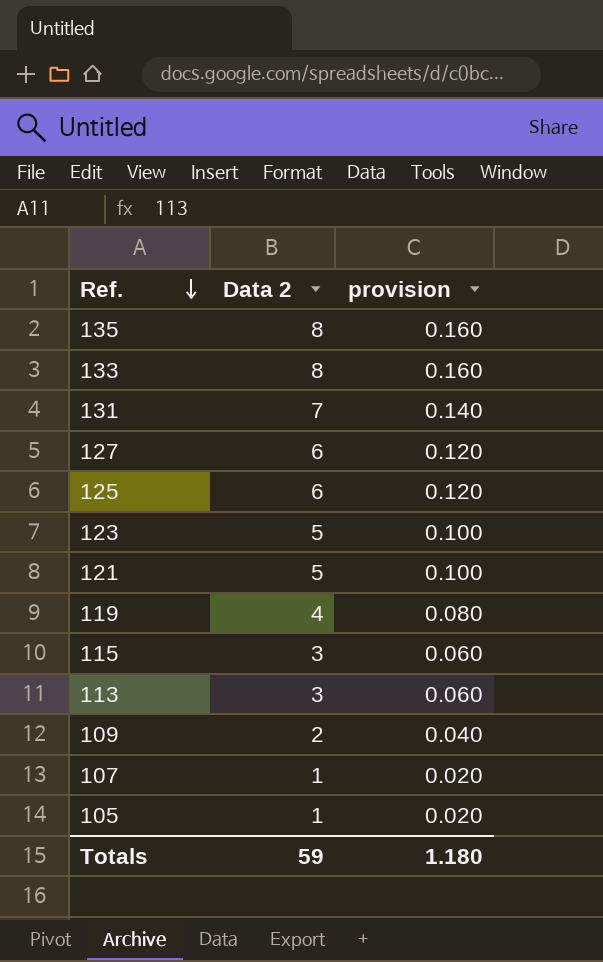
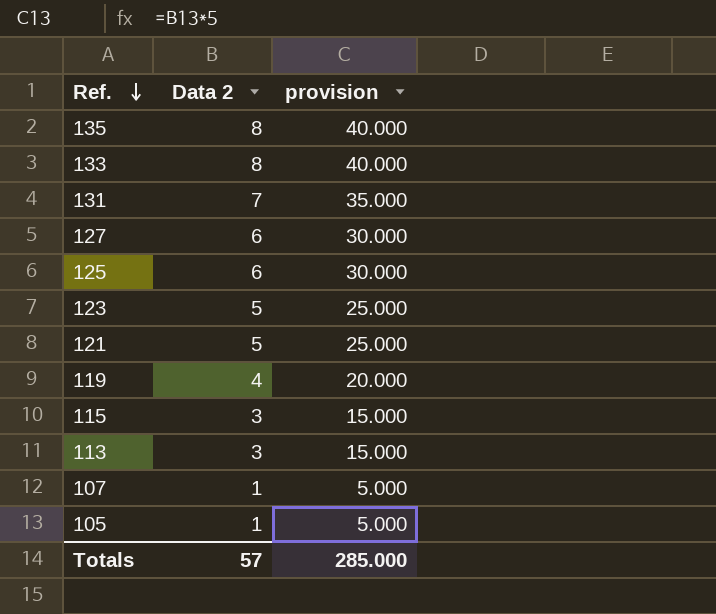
column provision | formula: [Data 2] * 0.02 -> [Data 2] * 5
row 109: 2 | 0.040 -> none
Totals | Data 2: 59 -> 57
Totals | provision: 1.180 -> 285.000

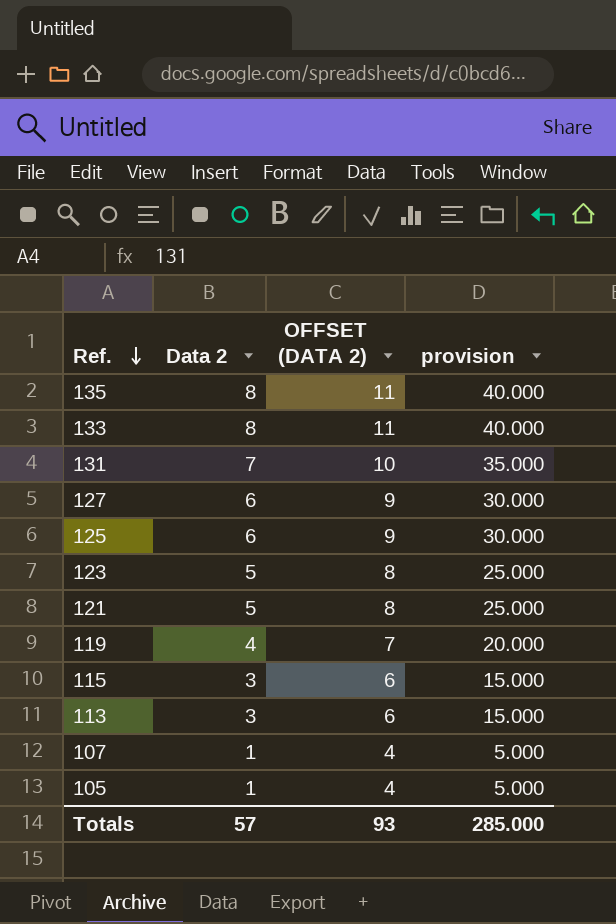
column OFFSET (DATA 2) | formula: none -> [Data 2] + 3

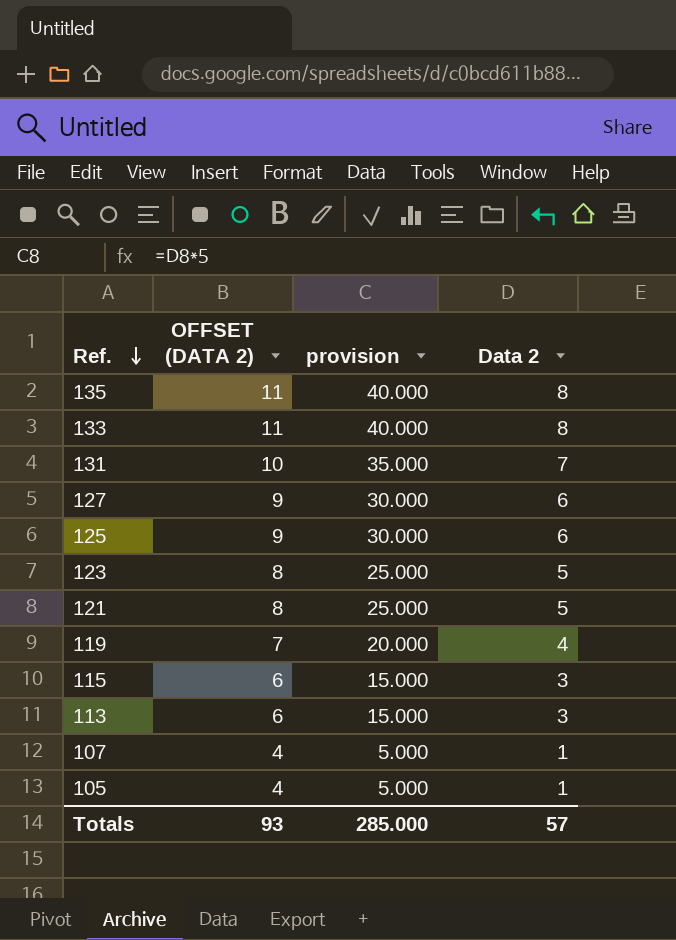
column Data 2 | position: 2 -> 4

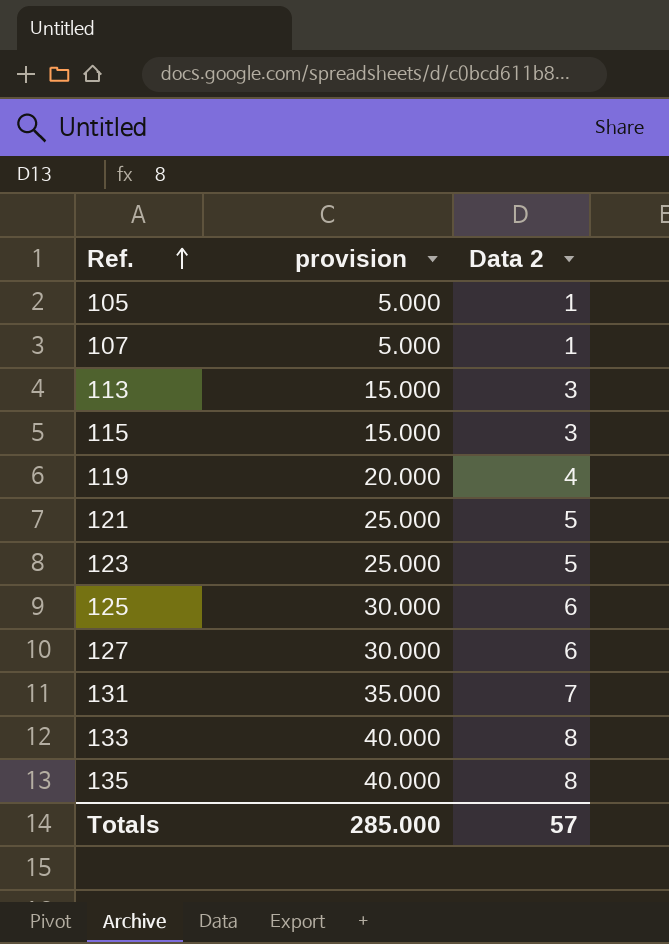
row order: Ref. descending -> Ref. ascending
column OFFSET (DATA 2) | formula: [Data 2] + 3 -> none

